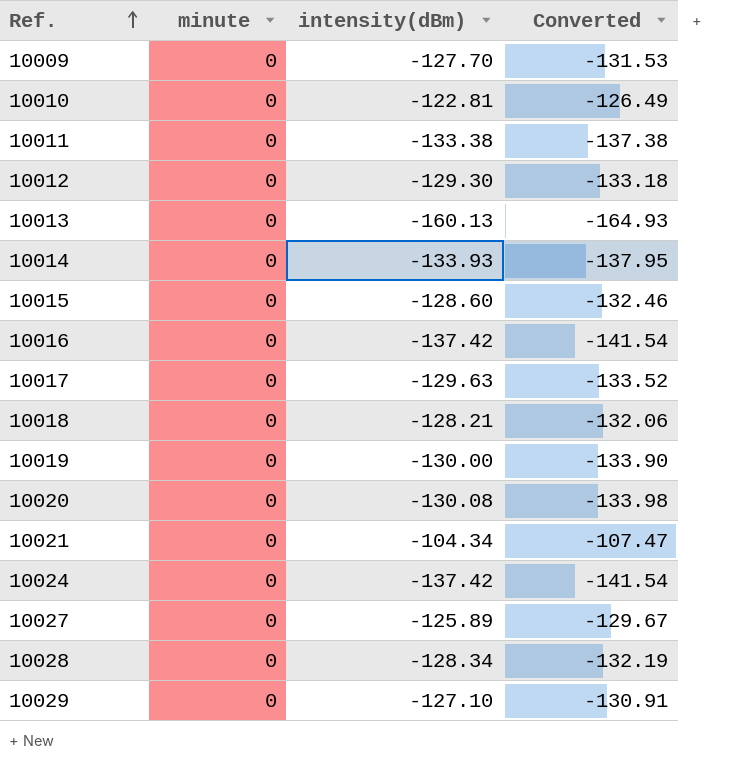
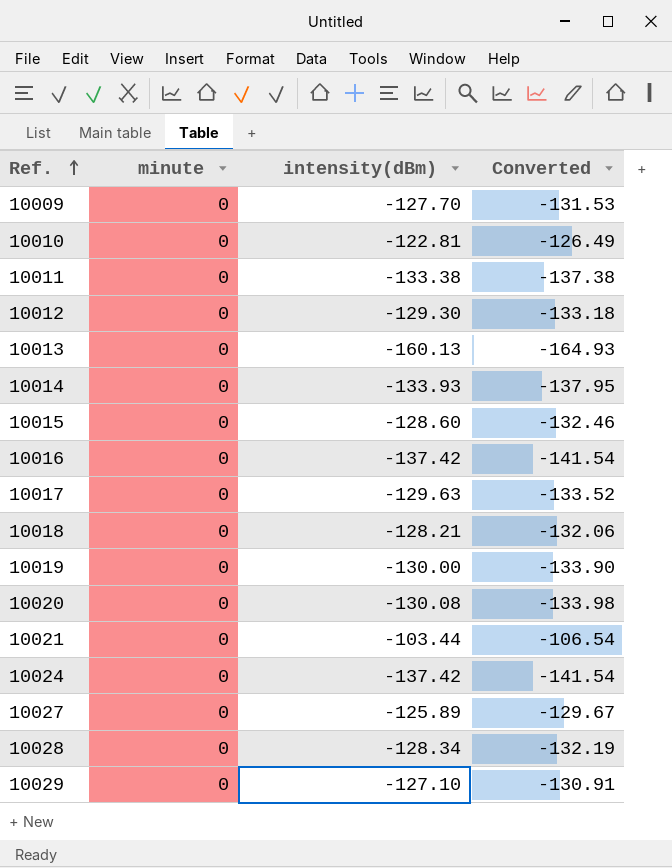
10021 | intensity(dBm): -104.34 -> -103.44
10021 | Converted: -107.47 -> -106.54

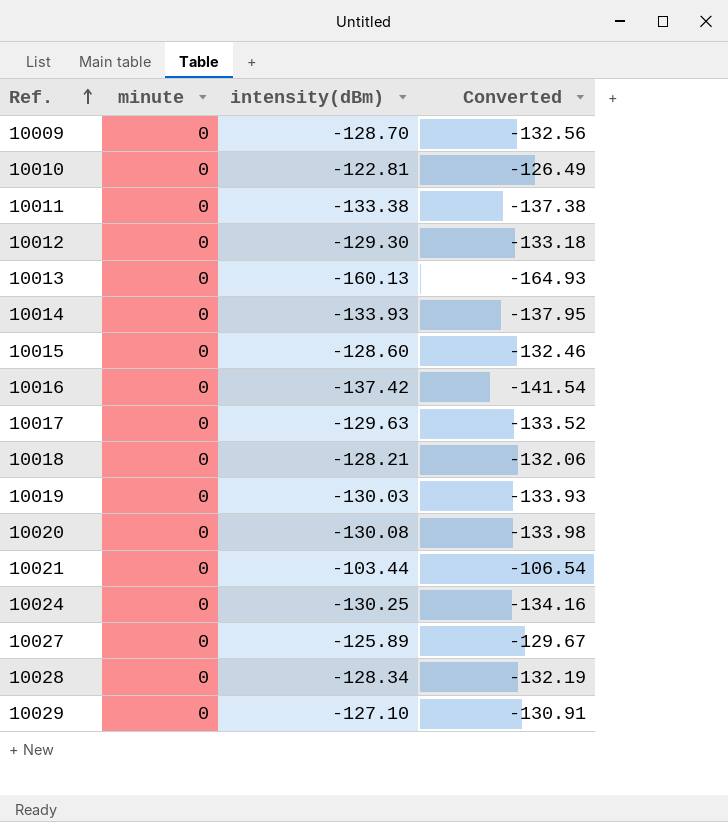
10009 | intensity(dBm): -127.70 -> -128.70
10009 | Converted: -131.53 -> -132.56
10019 | intensity(dBm): -130.00 -> -130.03
10019 | Converted: -133.90 -> -133.93
10024 | intensity(dBm): -137.42 -> -130.25
10024 | Converted: -141.54 -> -134.16

